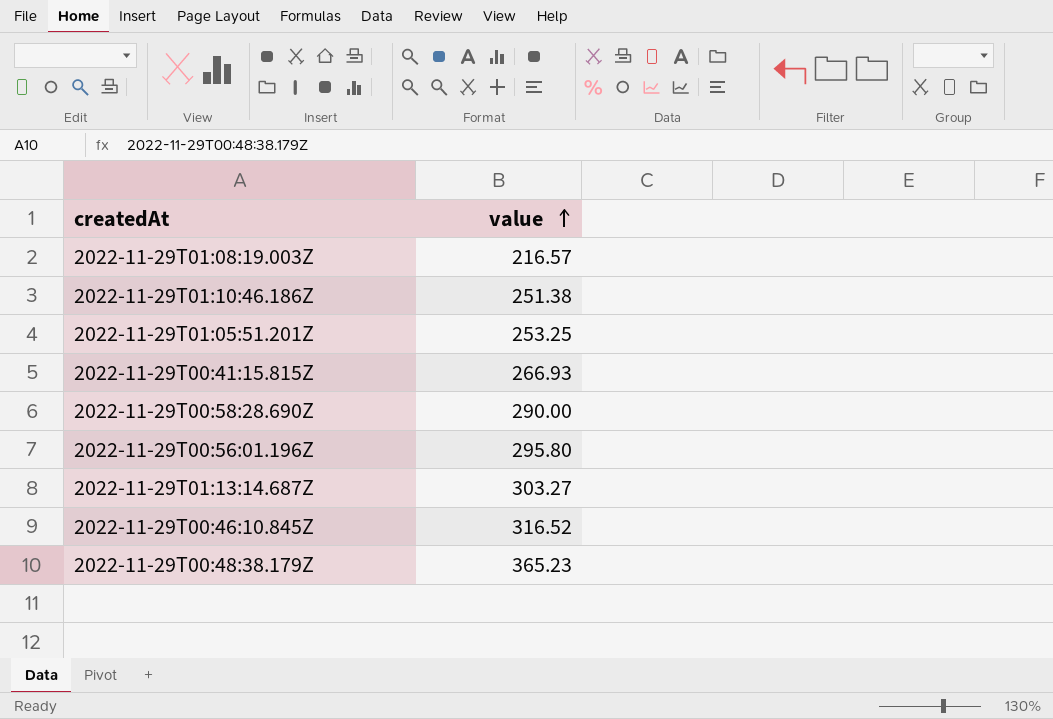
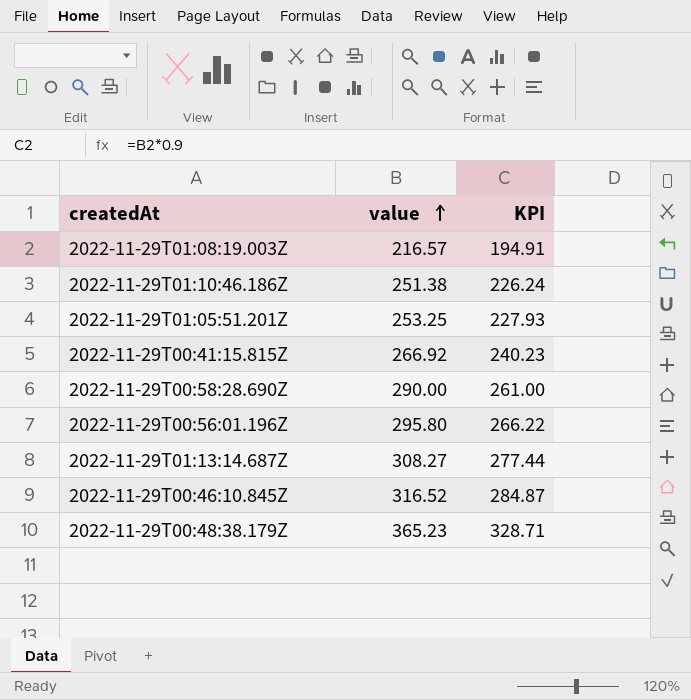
column KPI | formula: none -> [value] * 0.9
2022-11-29T00:41:15.815Z | value: 266.93 -> 266.92
2022-11-29T01:13:14.687Z | value: 303.27 -> 308.27

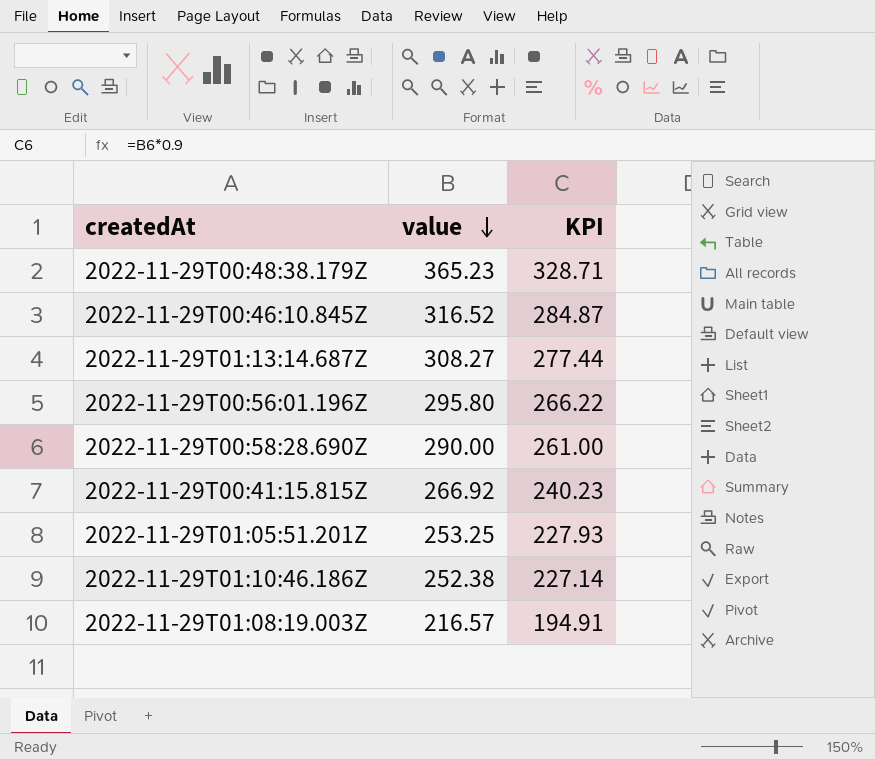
row order: value ascending -> value descending
2022-11-29T01:10:46.186Z | value: 251.38 -> 252.38
2022-11-29T01:10:46.186Z | KPI: 226.24 -> 227.14

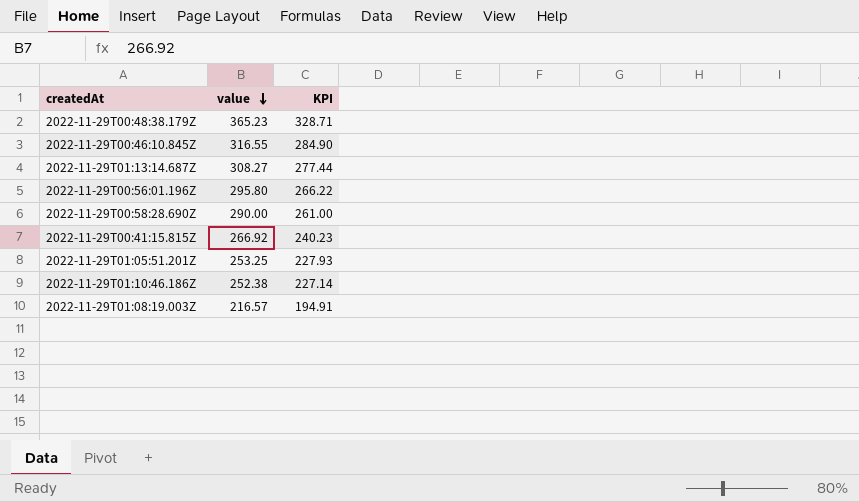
2022-11-29T00:46:10.845Z | value: 316.52 -> 316.55
2022-11-29T00:46:10.845Z | KPI: 284.87 -> 284.90

